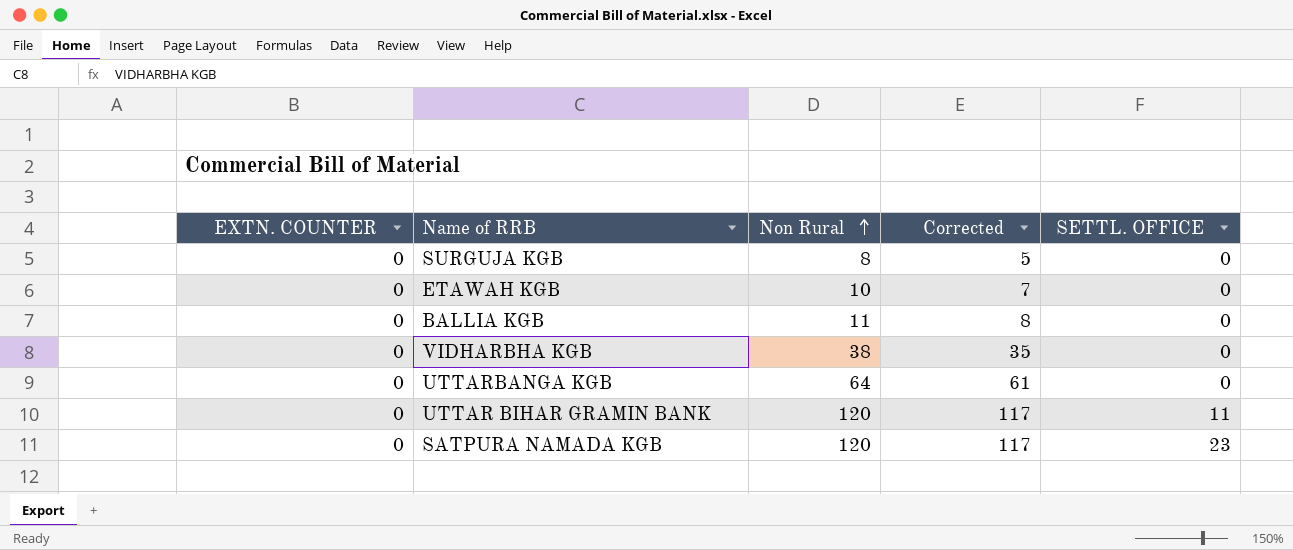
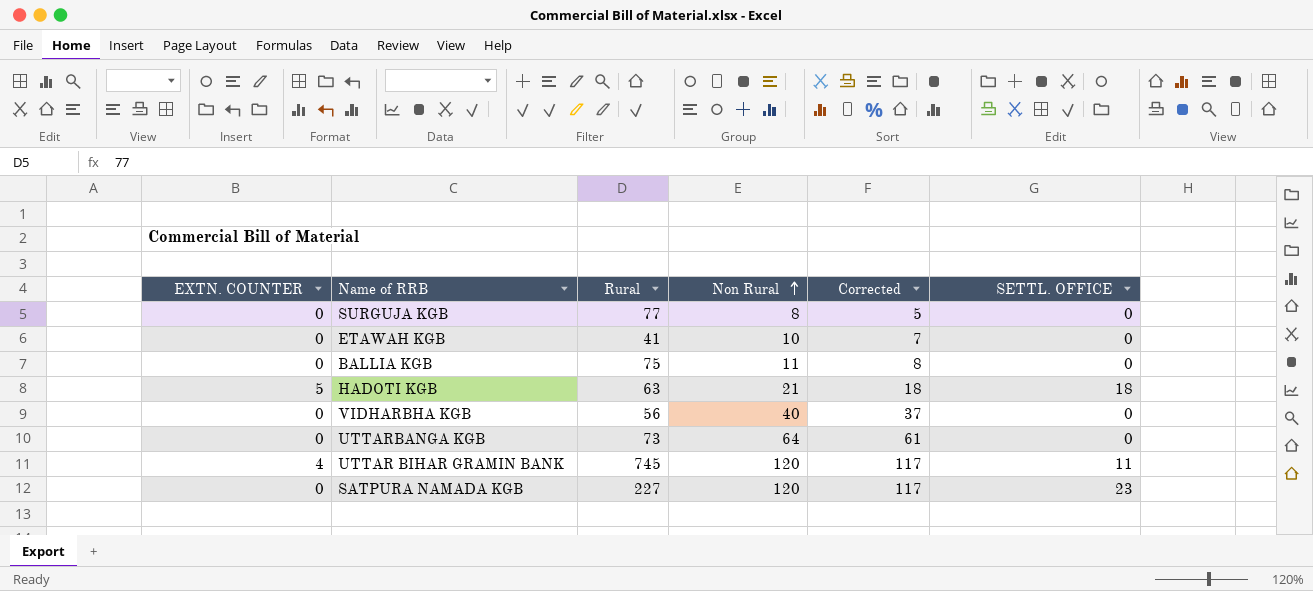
column Rural | position: none -> 3
row HADOTI KGB: none -> 5 | 63 | 21 | 18 | 18
VIDHARBHA KGB | Non Rural: 38 -> 40
VIDHARBHA KGB | Corrected: 35 -> 37
UTTAR BIHAR GRAMIN BANK | EXTN. COUNTER: 0 -> 4

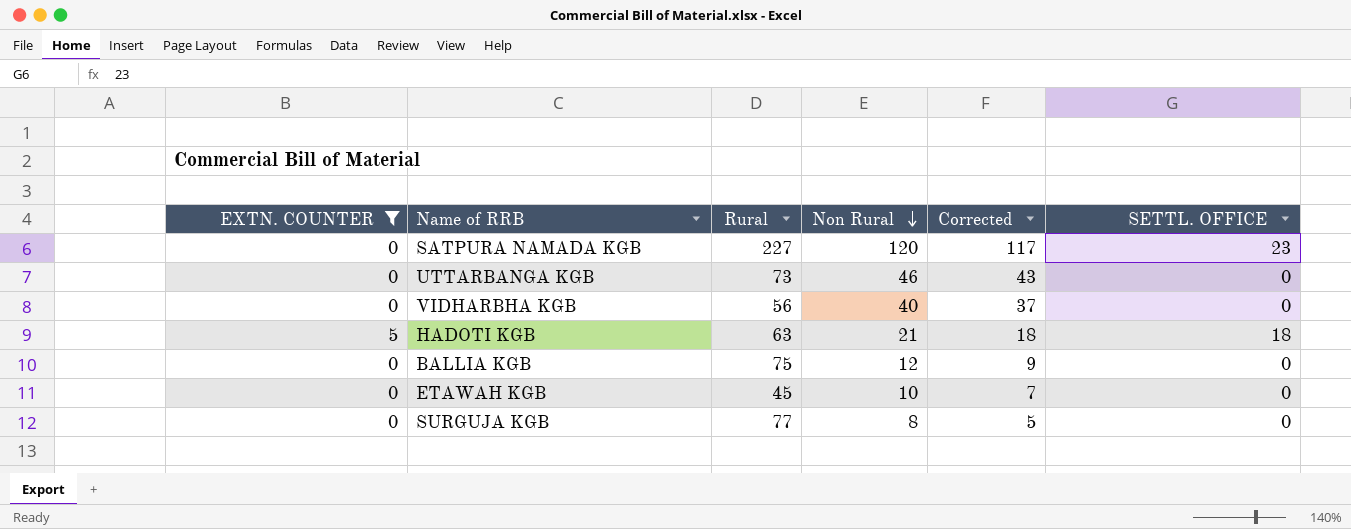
filter: none -> EXTN. COUNTER != 4
row order: Non Rural ascending -> Non Rural descending
UTTARBANGA KGB | Non Rural: 64 -> 46
UTTARBANGA KGB | Corrected: 61 -> 43
BALLIA KGB | Non Rural: 11 -> 12
BALLIA KGB | Corrected: 8 -> 9
ETAWAH KGB | Rural: 41 -> 45

